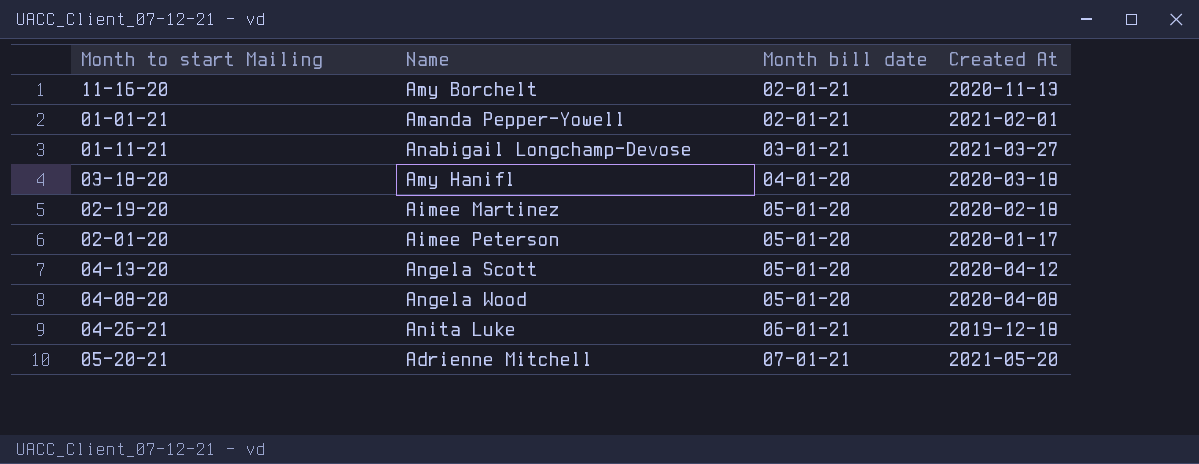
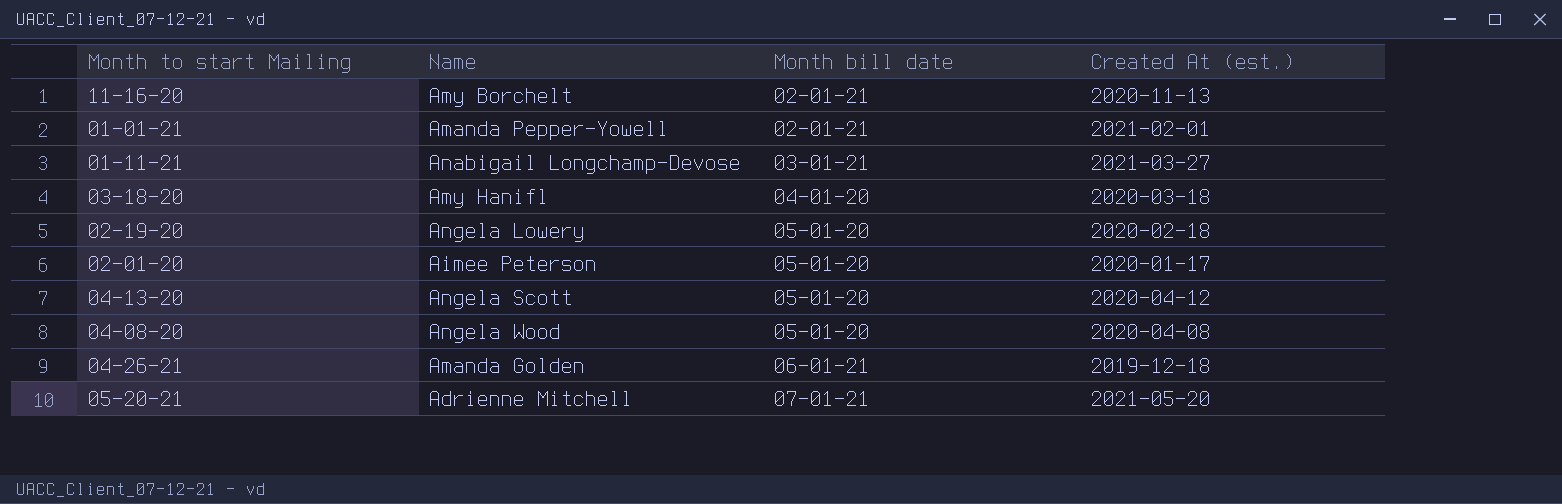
column name: Created At -> Created At (est.)
02-19-20 | Name: Aimee Martinez -> Angela Lowery
04-26-21 | Name: Anita Luke -> Amanda Golden

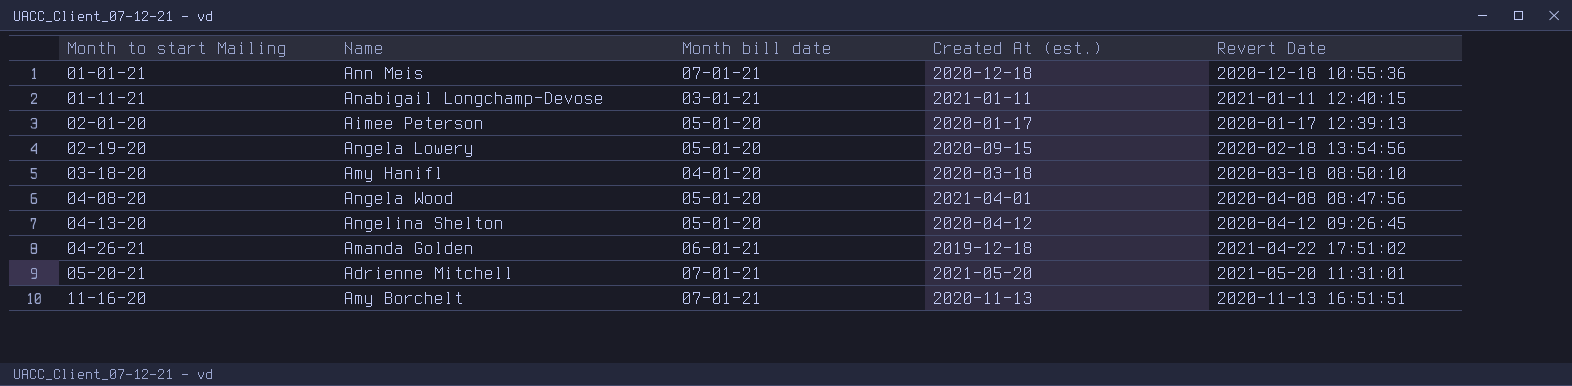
row order: Month bill date ascending -> Month to start Mailing ascending
column Revert Date | position: none -> 5
01-01-21 | Name: Amanda Pepper-Yowell -> Ann Meis
01-01-21 | Month bill date: 02-01-21 -> 07-01-21
01-01-21 | Created At (est.): 2021-02-01 -> 2020-12-18
01-11-21 | Created At (est.): 2021-03-27 -> 2021-01-11
02-19-20 | Created At (est.): 2020-02-18 -> 2020-09-15
04-08-20 | Created At (est.): 2020-04-08 -> 2021-04-01
04-13-20 | Name: Angela Scott -> Angelina Shelton
11-16-20 | Month bill date: 02-01-21 -> 07-01-21

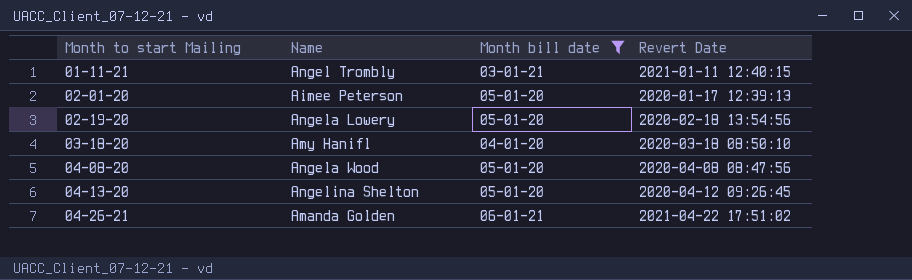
filter: none -> Month bill date != 07-01-21
column Created At (est.) | position: 4 -> none
01-11-21 | Name: Anabigail Longchamp-Devose -> Angel Trombly

